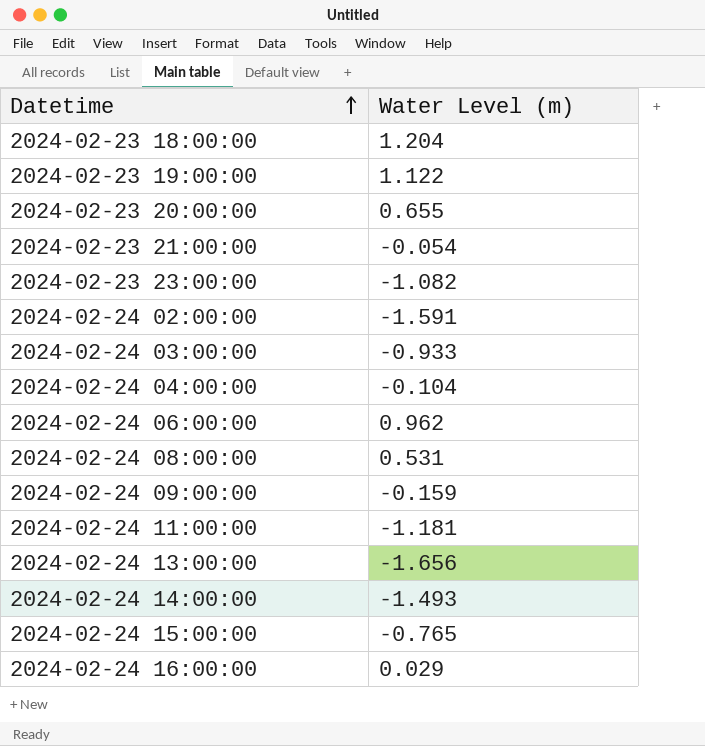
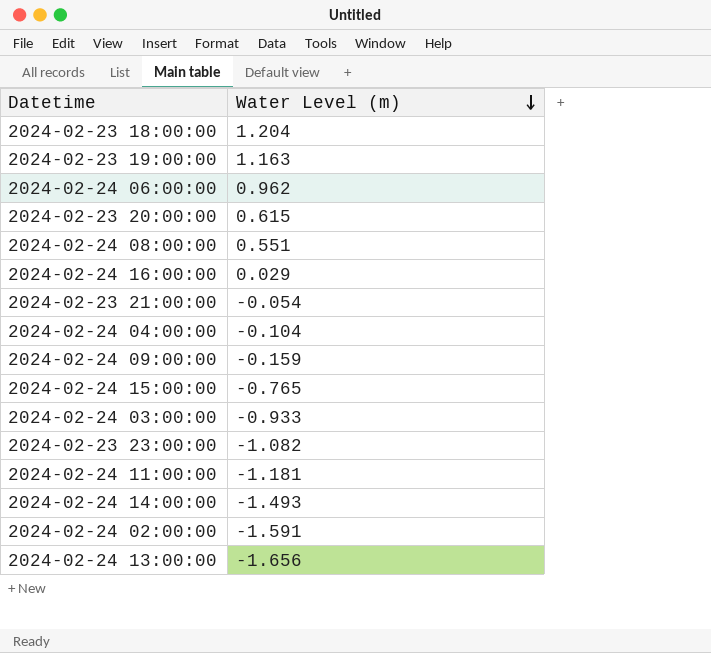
row order: Datetime ascending -> Water Level (m) descending
2024-02-23 19:00:00 | Water Level (m): 1.122 -> 1.163
2024-02-23 20:00:00 | Water Level (m): 0.655 -> 0.615
2024-02-24 08:00:00 | Water Level (m): 0.531 -> 0.551

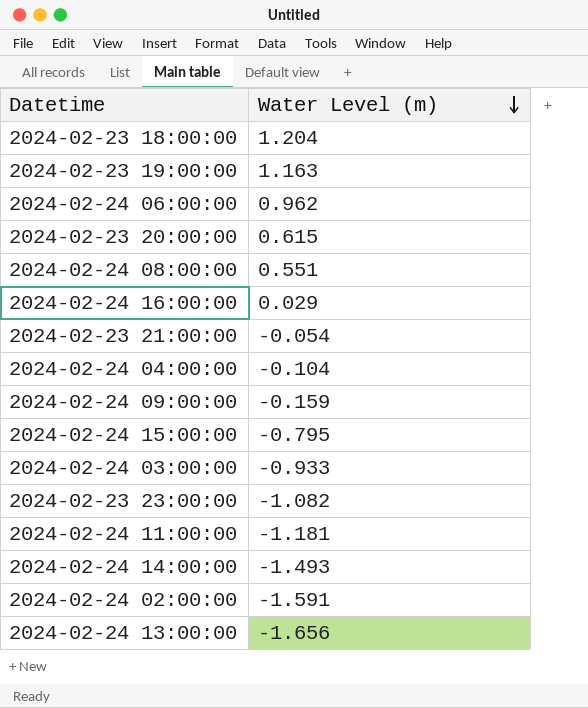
2024-02-24 15:00:00 | Water Level (m): -0.765 -> -0.795

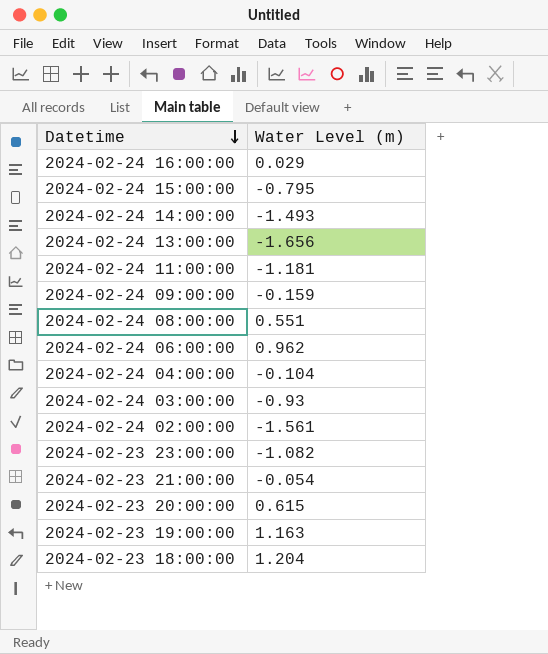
row order: Water Level (m) descending -> Datetime descending
2024-02-24 03:00:00 | Water Level (m): -0.933 -> -0.93
2024-02-24 02:00:00 | Water Level (m): -1.591 -> -1.561

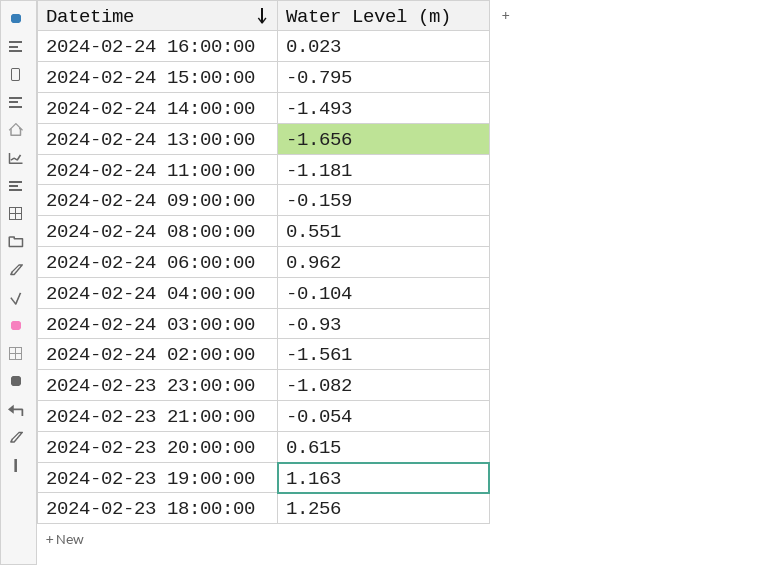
2024-02-24 16:00:00 | Water Level (m): 0.029 -> 0.023
2024-02-23 18:00:00 | Water Level (m): 1.204 -> 1.256

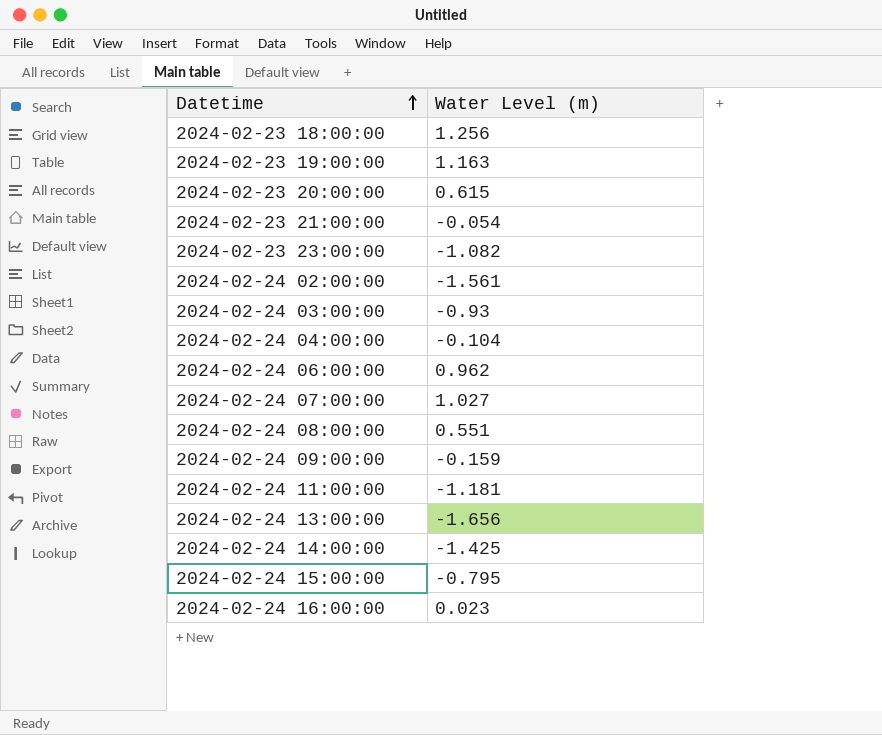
row order: Datetime descending -> Datetime ascending
row 2024-02-24 07:00:00: none -> 1.027
2024-02-24 14:00:00 | Water Level (m): -1.493 -> -1.425

